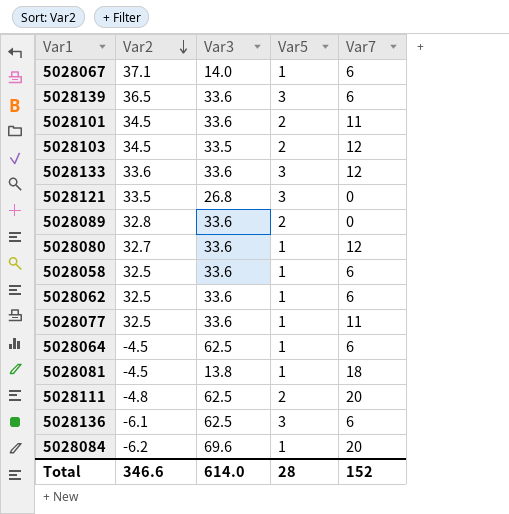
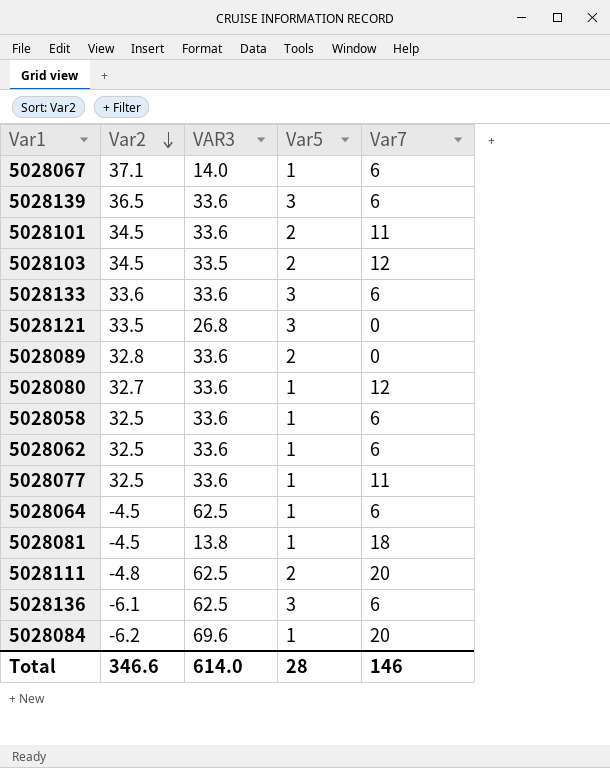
column name: Var3 -> VAR3
5028133 | Var7: 12 -> 6
Total | Var7: 152 -> 146

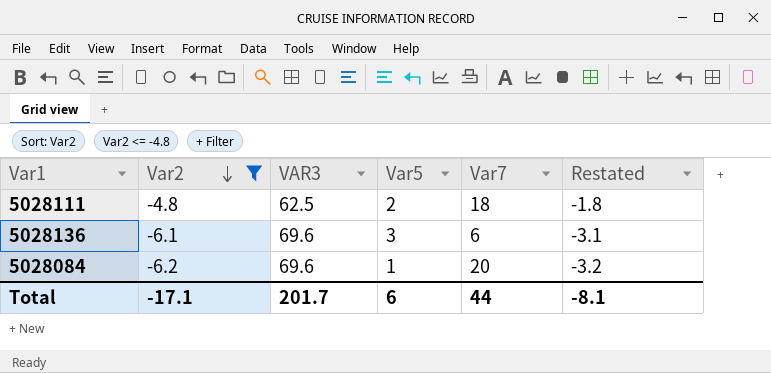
filter: none -> Var2 <= -4.8
column Restated | formula: none -> [Var2] + 3
5028111 | Var7: 20 -> 18
5028136 | VAR3: 62.5 -> 69.6
Total | Var2: 346.6 -> -17.1
Total | VAR3: 614.0 -> 201.7
Total | Var5: 28 -> 6
Total | Var7: 146 -> 44

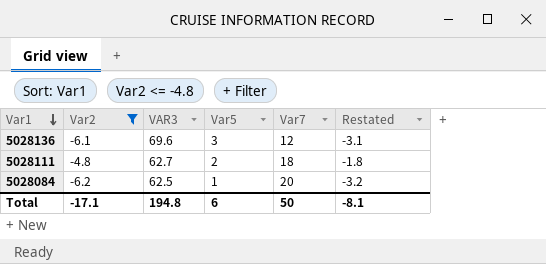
row order: Var2 descending -> Var1 descending
5028136 | Var7: 6 -> 12
5028111 | VAR3: 62.5 -> 62.7
5028084 | VAR3: 69.6 -> 62.5
Total | VAR3: 201.7 -> 194.8
Total | Var7: 44 -> 50

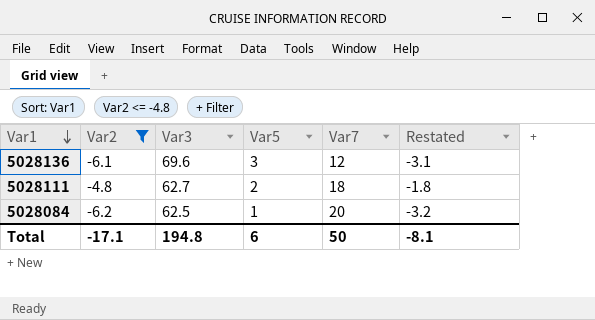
column name: VAR3 -> Var3

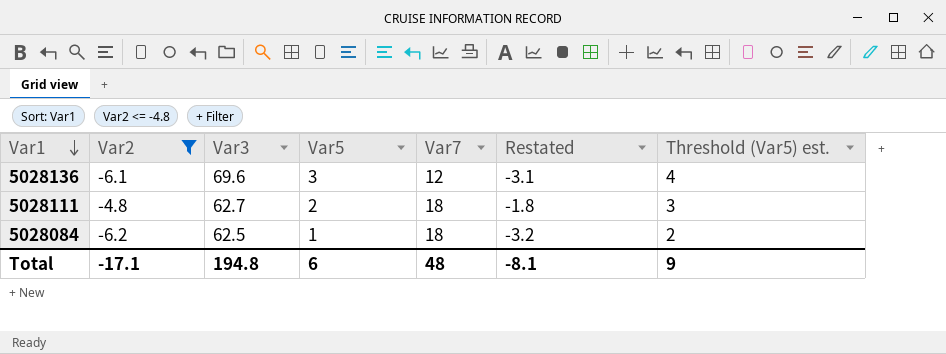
column Threshold (Var5) est. | formula: none -> [Var5] + 1
5028084 | Var7: 20 -> 18
Total | Var7: 50 -> 48

